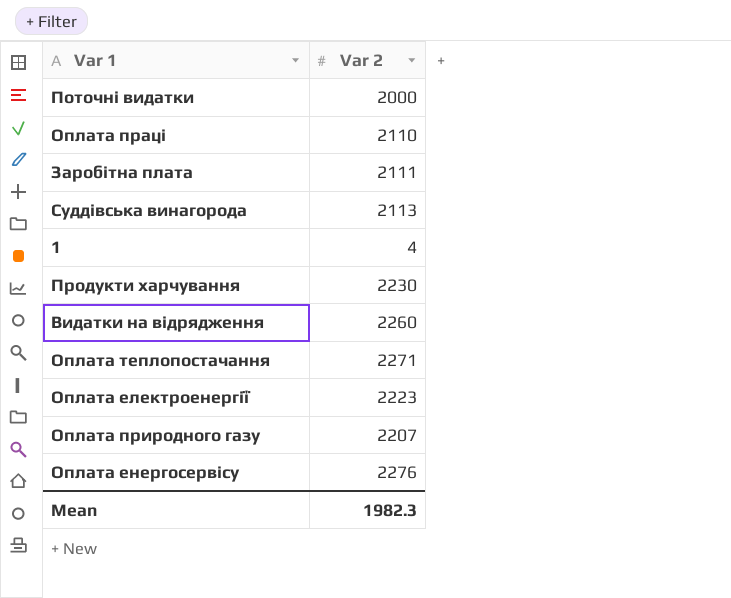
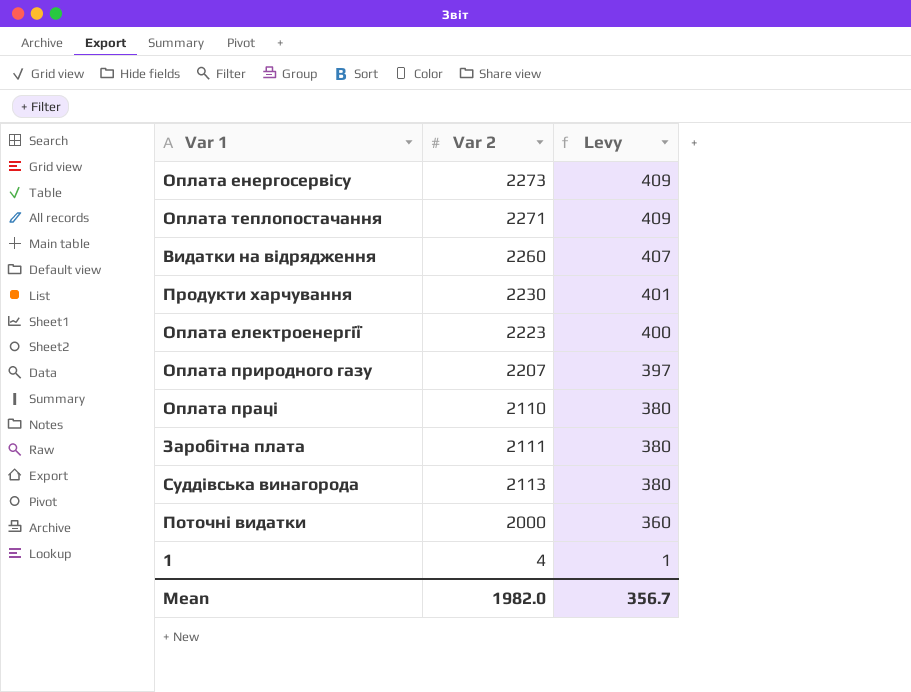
row order: none -> Levy descending
column Levy | formula: none -> [Var 2] * 0.18
Оплата енергосервісу | Var 2: 2276 -> 2273
Mean | Var 2: 1982.3 -> 1982.0

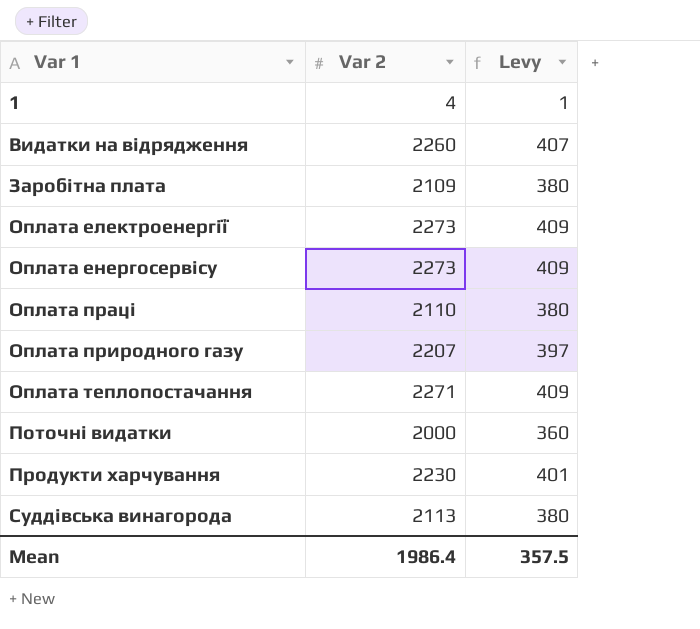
row order: Levy descending -> Var 1 ascending
Заробітна плата | Var 2: 2111 -> 2109
Оплата електроенергії | Var 2: 2223 -> 2273
Оплата електроенергії | Levy: 400 -> 409
Mean | Var 2: 1982.0 -> 1986.4
Mean | Levy: 356.7 -> 357.5

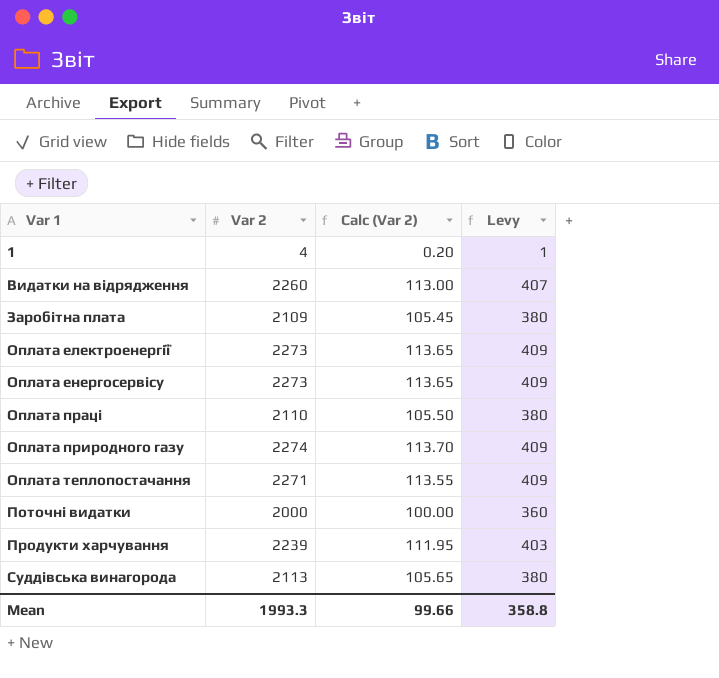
column Calc (Var 2) | formula: none -> [Var 2] * 0.05
Оплата природного газу | Var 2: 2207 -> 2274
Оплата природного газу | Levy: 397 -> 409
Продукти харчування | Var 2: 2230 -> 2239
Продукти харчування | Levy: 401 -> 403
Mean | Var 2: 1986.4 -> 1993.3
Mean | Levy: 357.5 -> 358.8

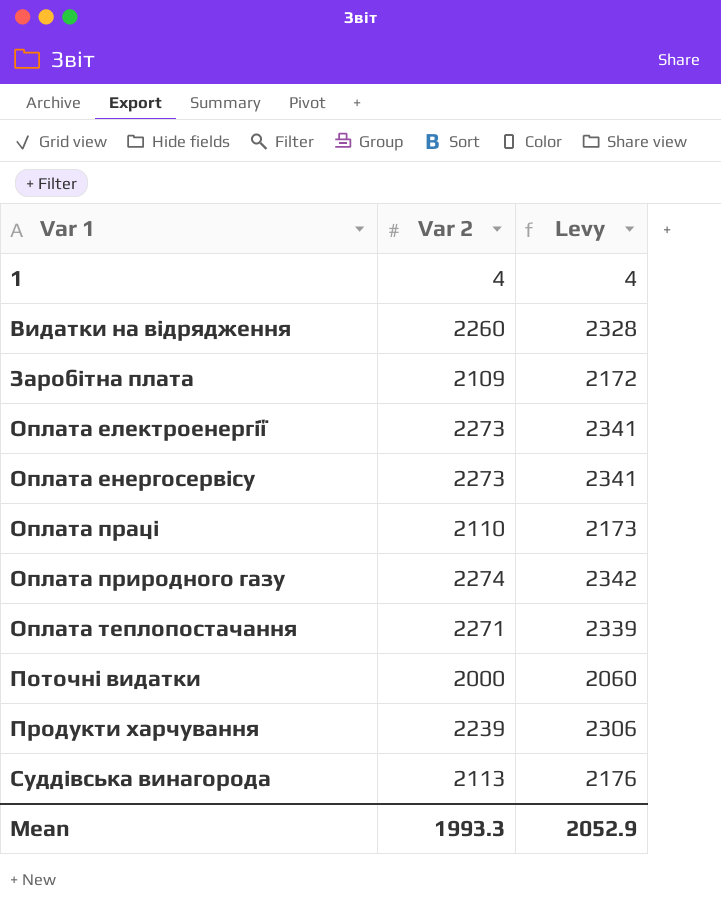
column Calc (Var 2) | formula: [Var 2] * 0.05 -> none
column Levy | formula: [Var 2] * 0.18 -> [Var 2] * 1.03
Mean | Levy: 358.8 -> 2052.9

